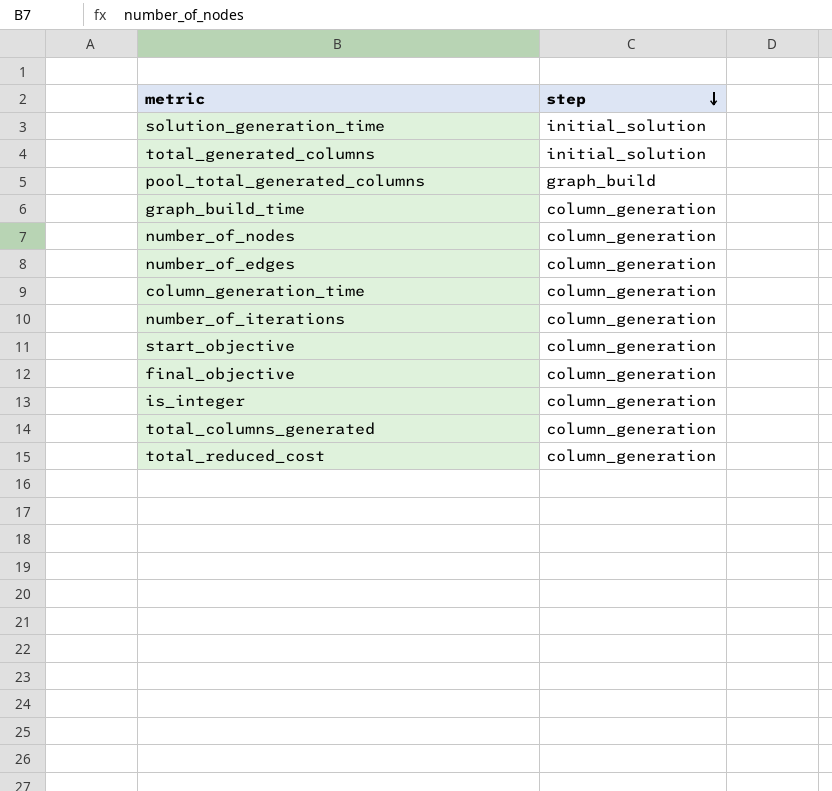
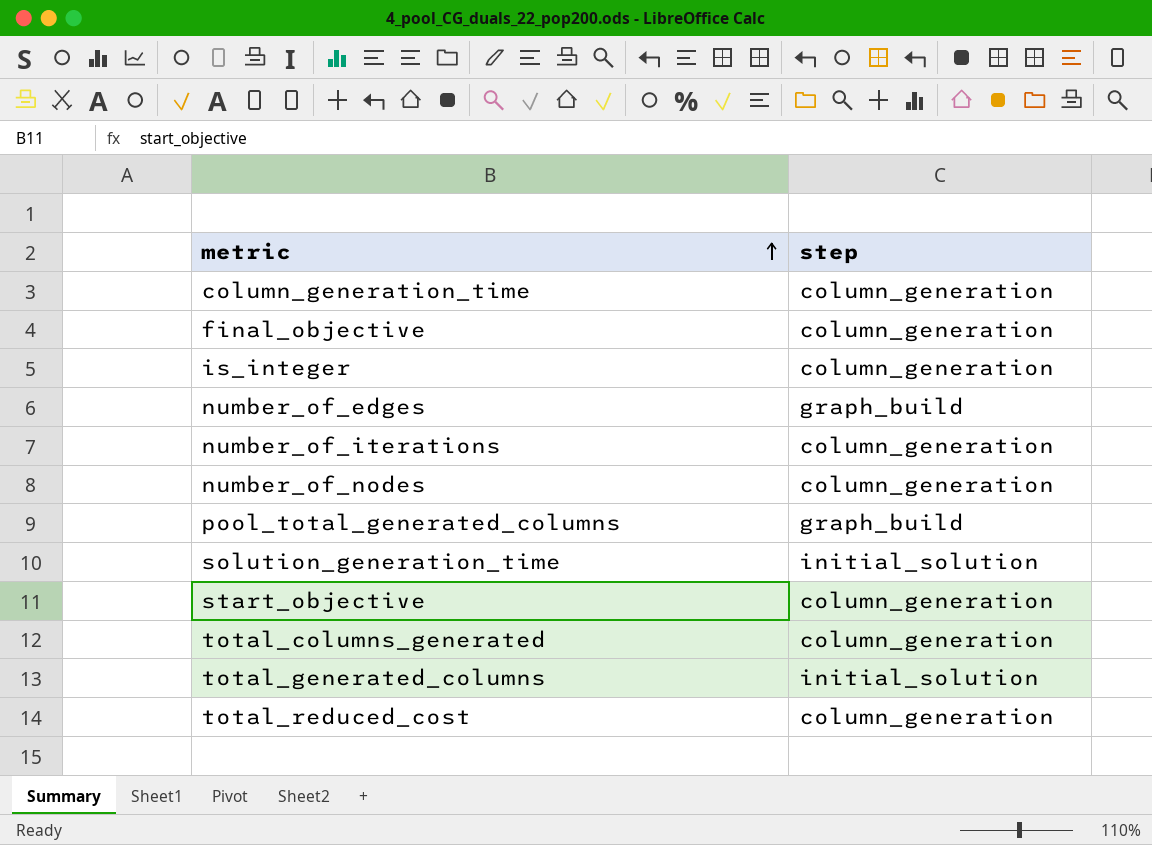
row order: step descending -> metric ascending
row graph_build_time: column_generation -> none
number_of_edges | step: column_generation -> graph_build

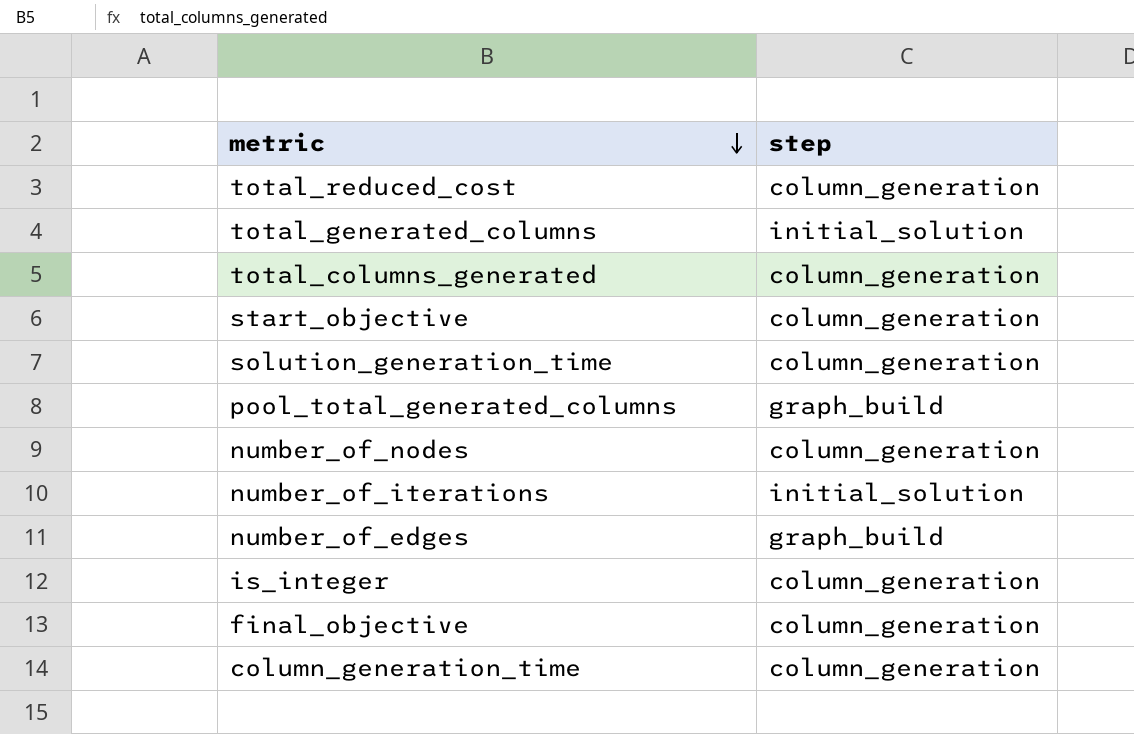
row order: metric ascending -> metric descending
solution_generation_time | step: initial_solution -> column_generation
number_of_iterations | step: column_generation -> initial_solution

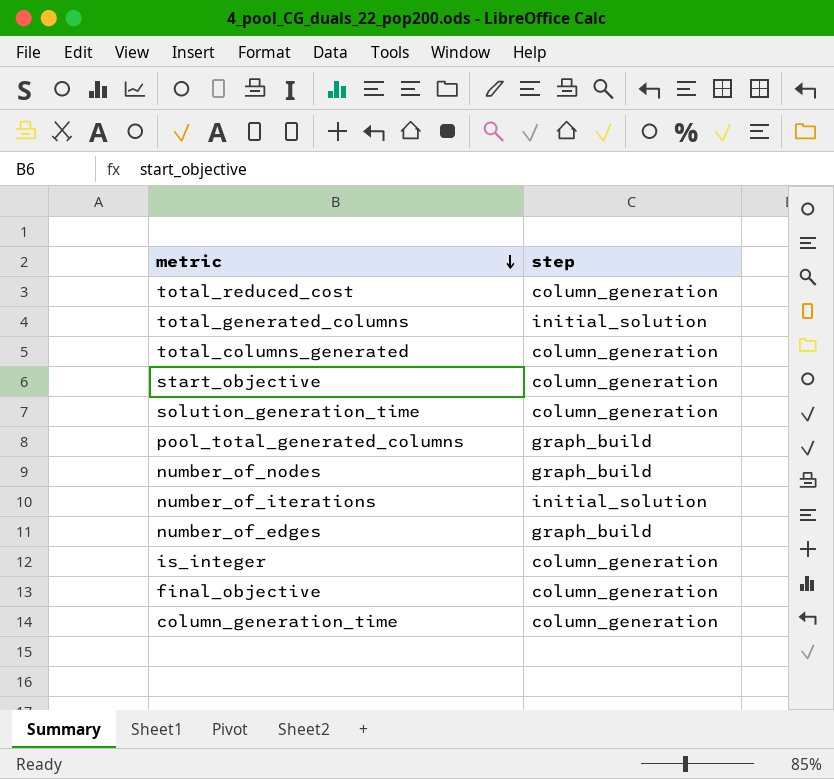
number_of_nodes | step: column_generation -> graph_build

